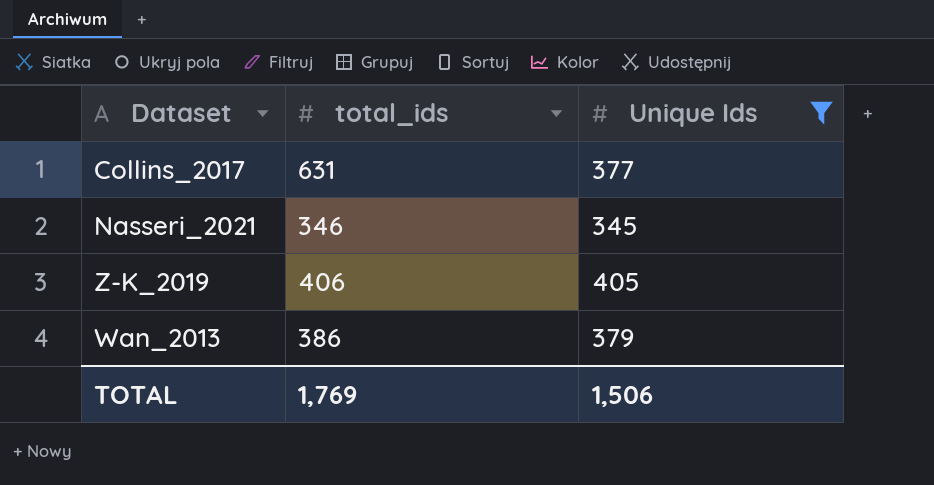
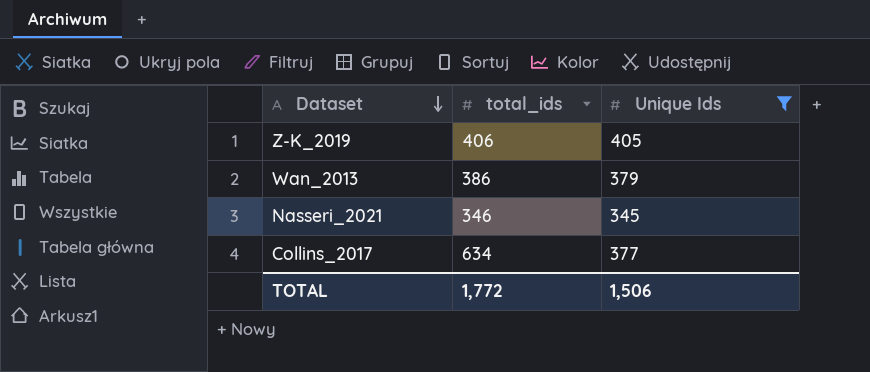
row order: none -> Dataset descending
Collins_2017 | total_ids: 631 -> 634
TOTAL | total_ids: 1,769 -> 1,772

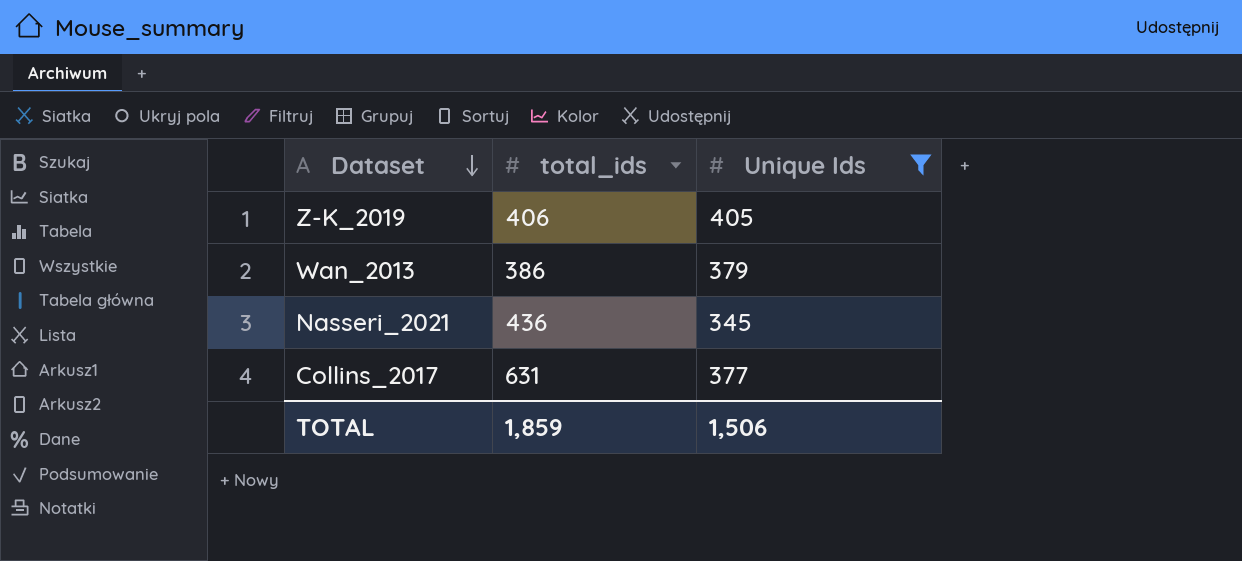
Nasseri_2021 | total_ids: 346 -> 436
Collins_2017 | total_ids: 634 -> 631
TOTAL | total_ids: 1,772 -> 1,859

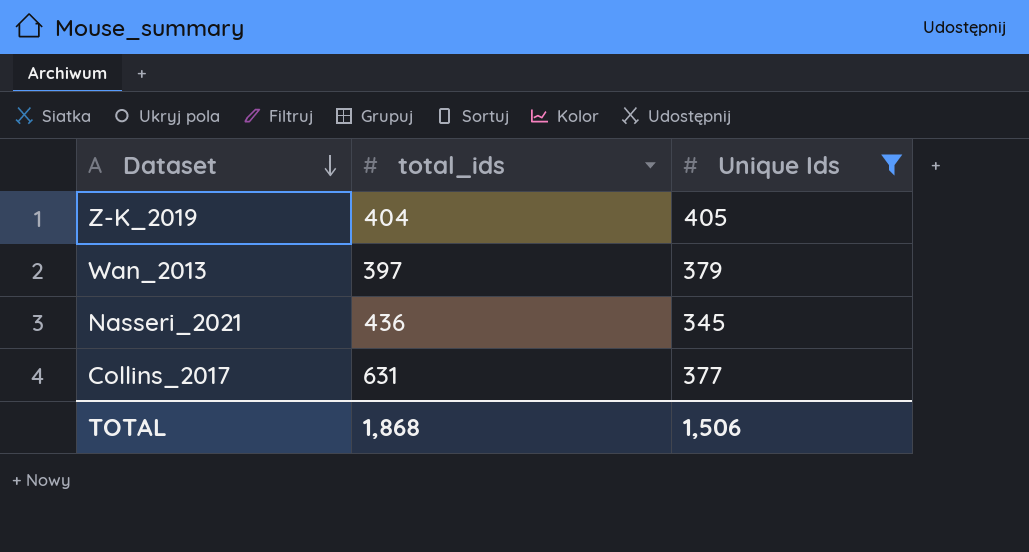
Z-K_2019 | total_ids: 406 -> 404
Wan_2013 | total_ids: 386 -> 397
TOTAL | total_ids: 1,859 -> 1,868

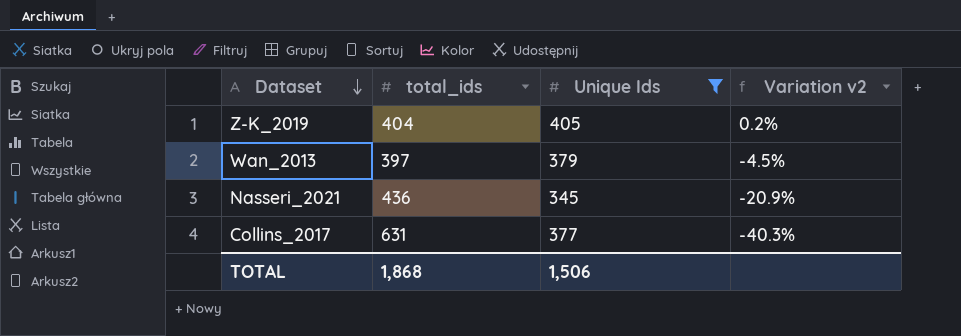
column Variation v2 | formula: none -> ([Unique Ids] - [total_ids]) / [total_ids]

